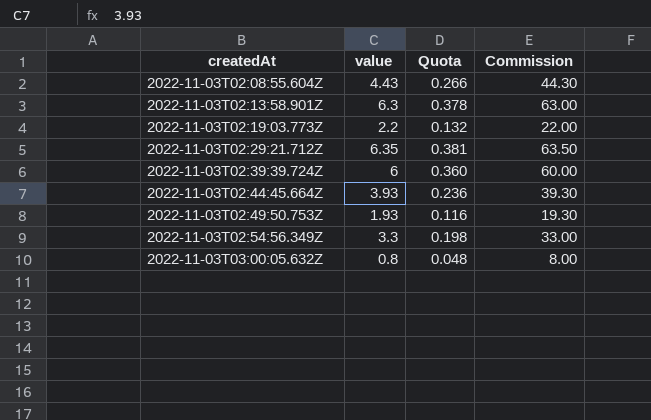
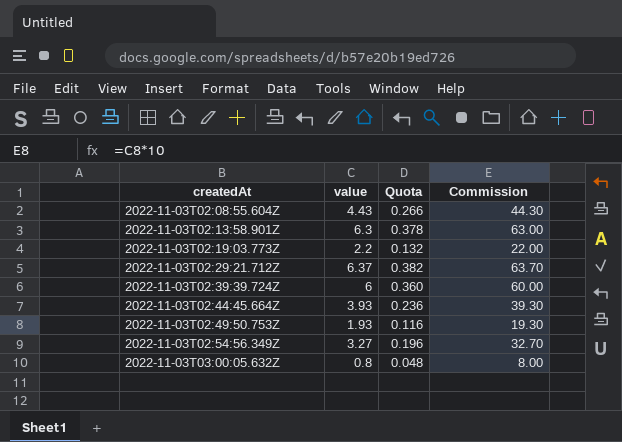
2022-11-03T02:29:21.712Z | value: 6.35 -> 6.37
2022-11-03T02:29:21.712Z | Quota: 0.381 -> 0.382
2022-11-03T02:29:21.712Z | Commission: 63.50 -> 63.70
2022-11-03T02:54:56.349Z | value: 3.3 -> 3.27
2022-11-03T02:54:56.349Z | Quota: 0.198 -> 0.196
2022-11-03T02:54:56.349Z | Commission: 33.00 -> 32.70

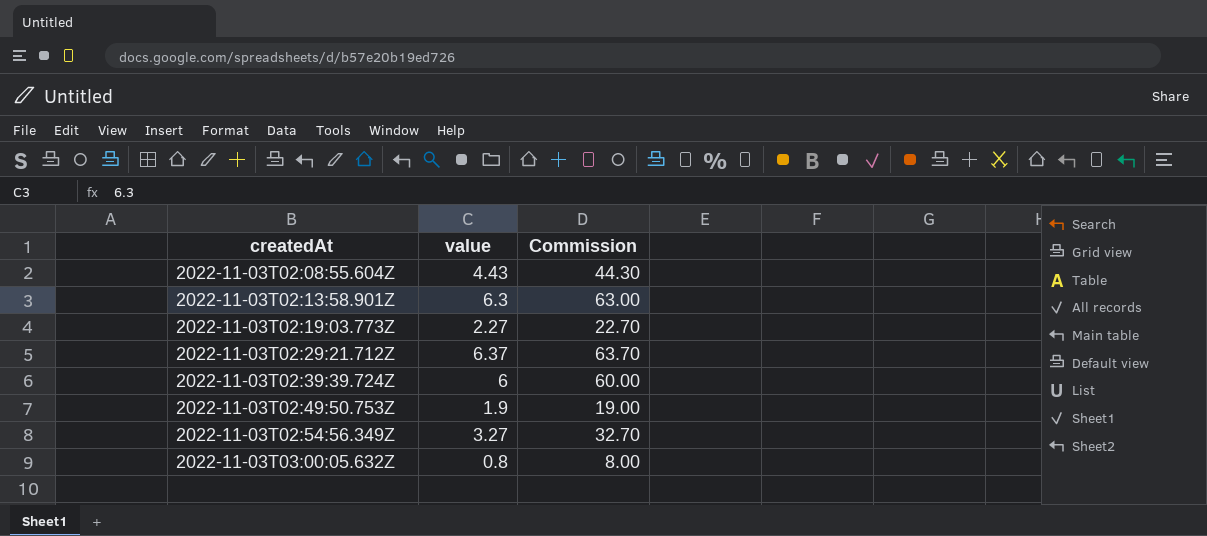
column Quota | formula: [value] * 0.06 -> none
row 2022-11-03T02:44:45.664Z: 3.93 | 0.236 | 39.30 -> none
2022-11-03T02:19:03.773Z | value: 2.2 -> 2.27
2022-11-03T02:19:03.773Z | Commission: 22.00 -> 22.70
2022-11-03T02:49:50.753Z | value: 1.93 -> 1.9
2022-11-03T02:49:50.753Z | Commission: 19.30 -> 19.00

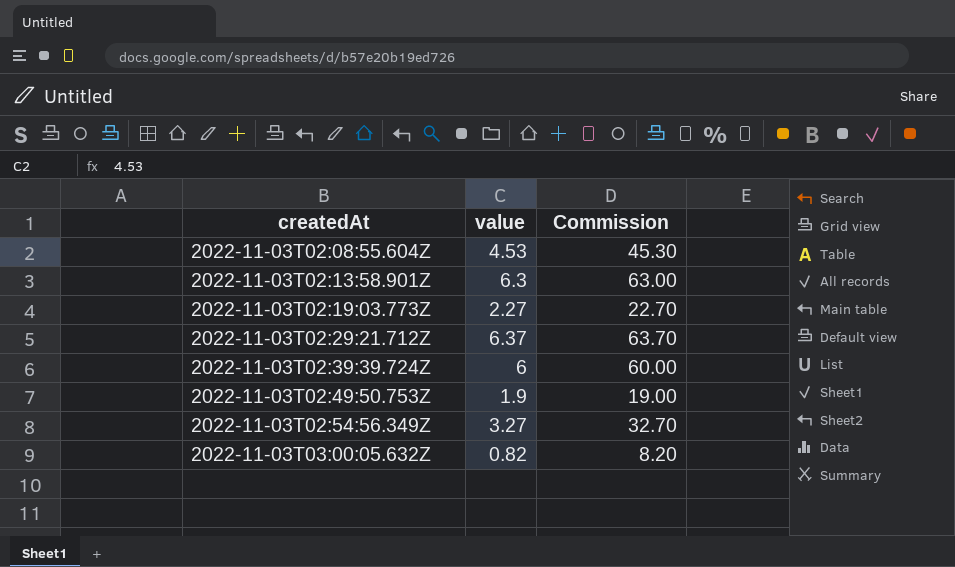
2022-11-03T02:08:55.604Z | value: 4.43 -> 4.53
2022-11-03T02:08:55.604Z | Commission: 44.30 -> 45.30
2022-11-03T03:00:05.632Z | value: 0.8 -> 0.82
2022-11-03T03:00:05.632Z | Commission: 8.00 -> 8.20

